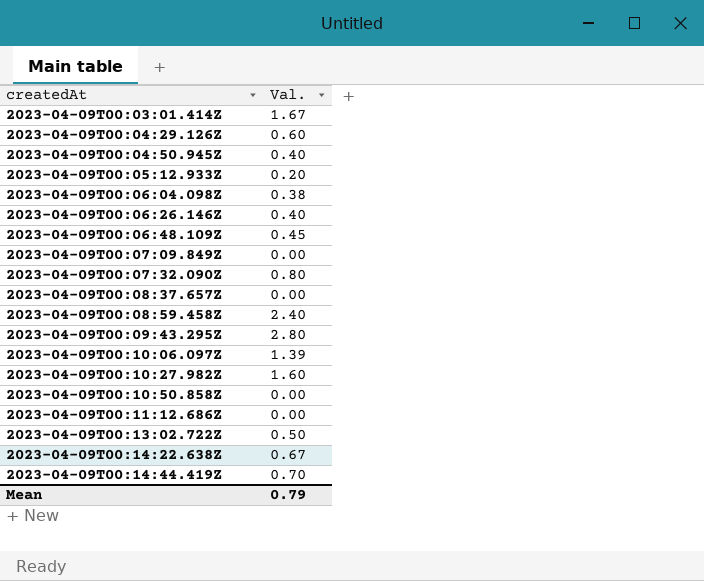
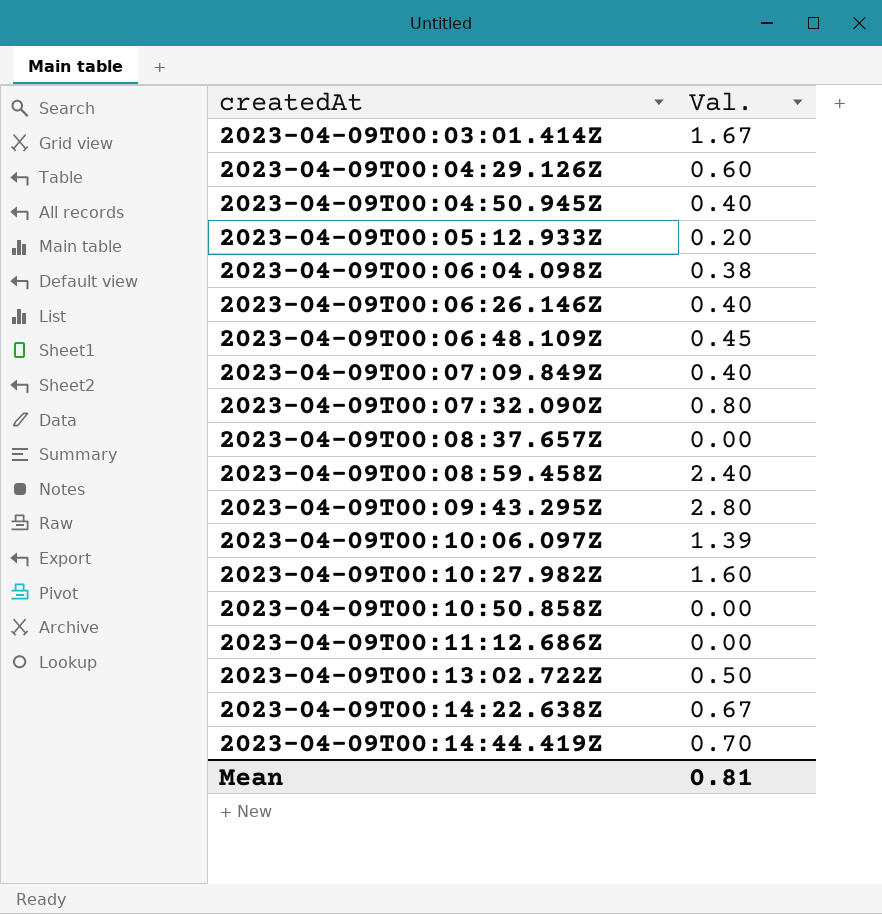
2023-04-09T00:07:09.849Z | Val.: 0.00 -> 0.40
Mean | Val.: 0.79 -> 0.81

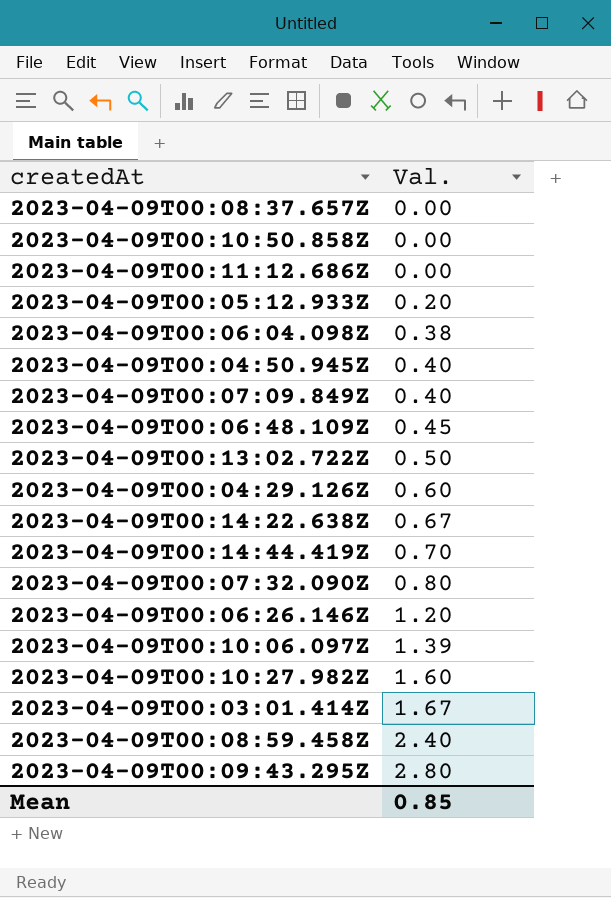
row order: createdAt ascending -> Val. ascending
2023-04-09T00:06:26.146Z | Val.: 0.40 -> 1.20
Mean | Val.: 0.81 -> 0.85

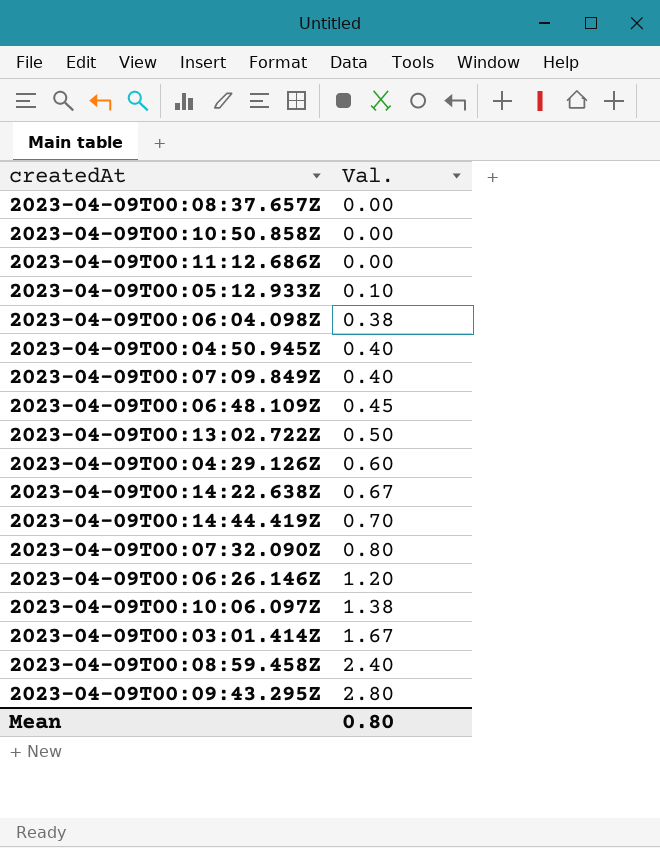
row 2023-04-09T00:10:27.982Z: 1.60 -> none
2023-04-09T00:05:12.933Z | Val.: 0.20 -> 0.10
2023-04-09T00:10:06.097Z | Val.: 1.39 -> 1.38
Mean | Val.: 0.85 -> 0.80

